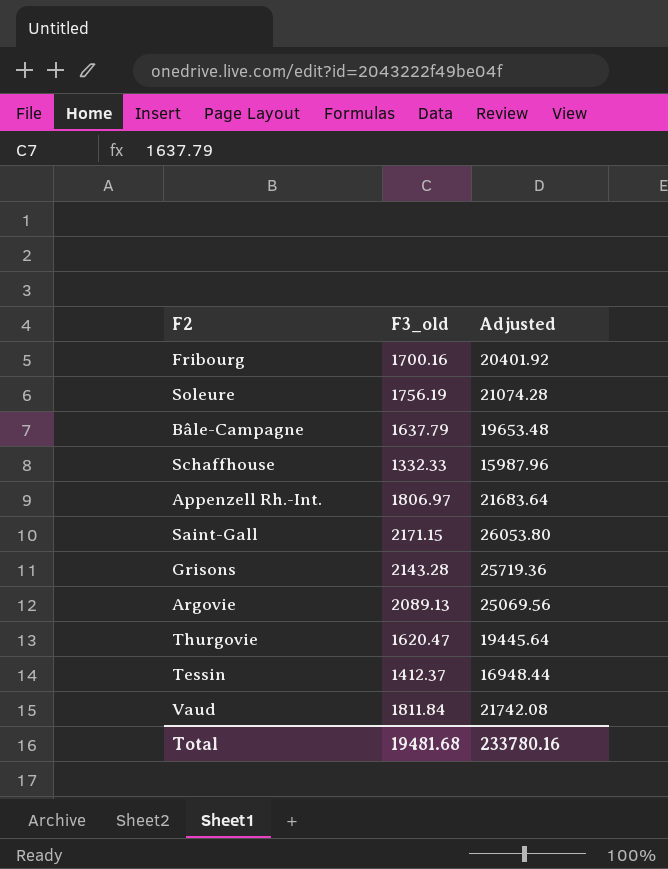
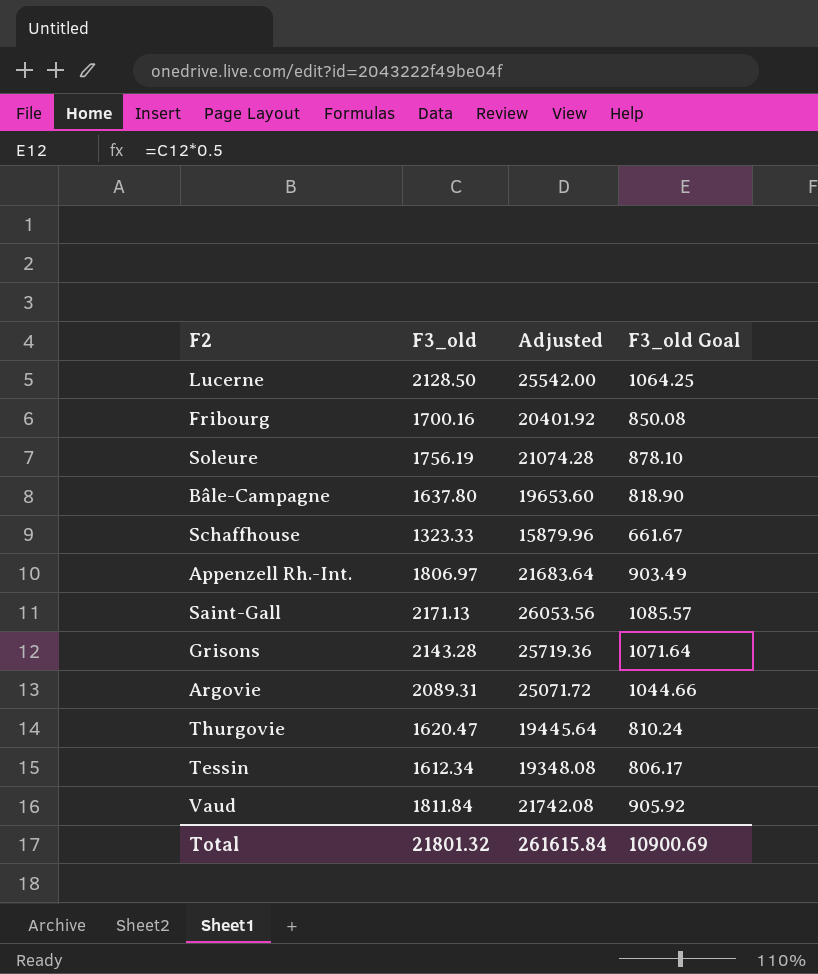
column F3_old Goal | formula: none -> [F3_old] * 0.5
row Lucerne: none -> 2128.50 | 25542.00 | 1064.25
Bâle-Campagne | F3_old: 1637.79 -> 1637.80
Bâle-Campagne | Adjusted: 19653.48 -> 19653.60
Schaffhouse | F3_old: 1332.33 -> 1323.33
Schaffhouse | Adjusted: 15987.96 -> 15879.96
Saint-Gall | F3_old: 2171.15 -> 2171.13
Saint-Gall | Adjusted: 26053.80 -> 26053.56
Argovie | F3_old: 2089.13 -> 2089.31
Argovie | Adjusted: 25069.56 -> 25071.72
Tessin | F3_old: 1412.37 -> 1612.34
Tessin | Adjusted: 16948.44 -> 19348.08
Total | F3_old: 19481.68 -> 21801.32
Total | Adjusted: 233780.16 -> 261615.84

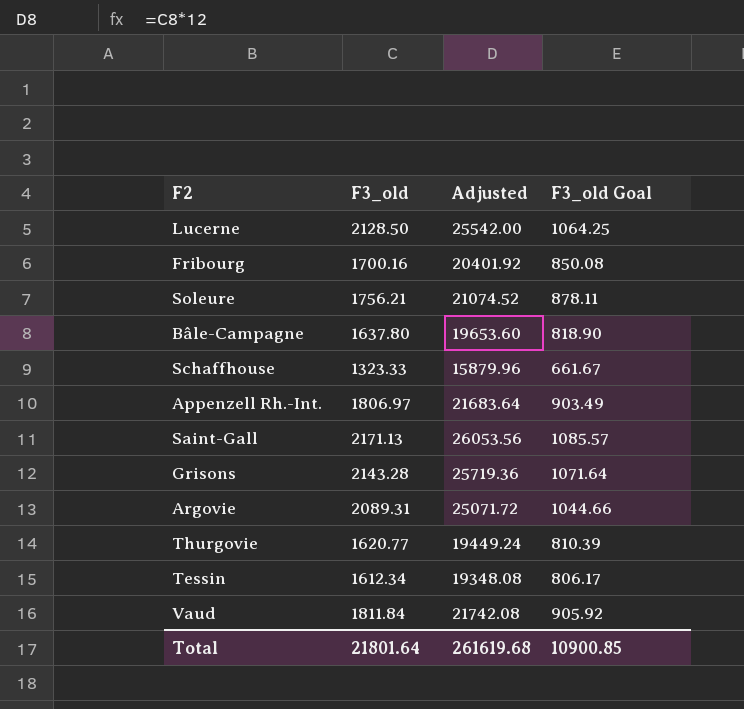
Soleure | F3_old: 1756.19 -> 1756.21
Soleure | Adjusted: 21074.28 -> 21074.52
Soleure | F3_old Goal: 878.10 -> 878.11
Thurgovie | F3_old: 1620.47 -> 1620.77
Thurgovie | Adjusted: 19445.64 -> 19449.24
Thurgovie | F3_old Goal: 810.24 -> 810.39
Total | F3_old: 21801.32 -> 21801.64
Total | Adjusted: 261615.84 -> 261619.68
Total | F3_old Goal: 10900.69 -> 10900.85

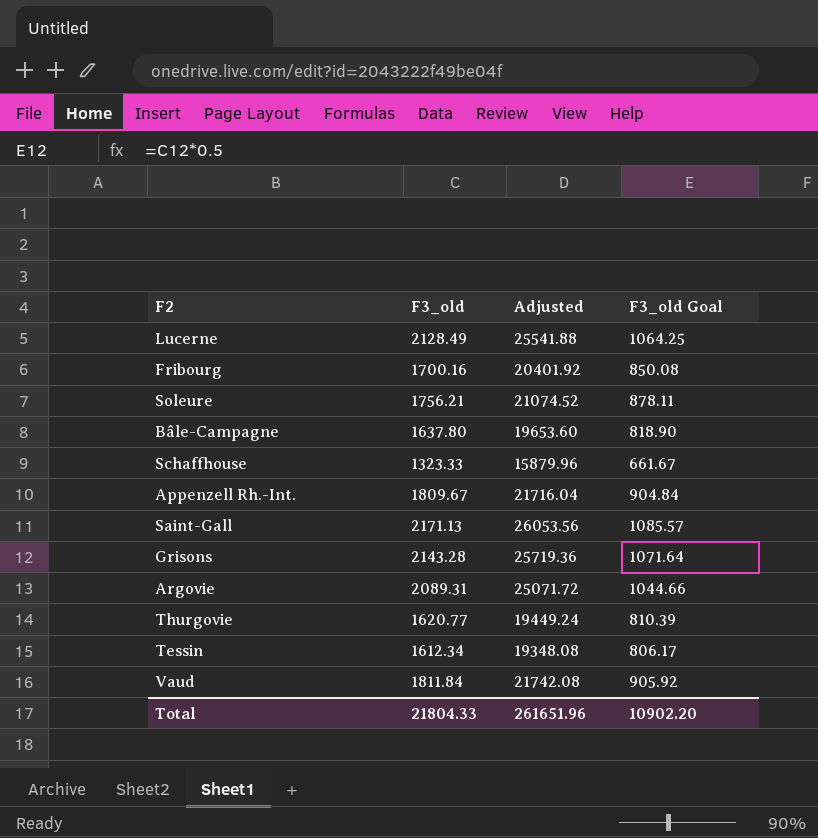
Lucerne | F3_old: 2128.50 -> 2128.49
Lucerne | Adjusted: 25542.00 -> 25541.88
Appenzell Rh.-Int. | F3_old: 1806.97 -> 1809.67
Appenzell Rh.-Int. | Adjusted: 21683.64 -> 21716.04
Appenzell Rh.-Int. | F3_old Goal: 903.49 -> 904.84
Total | F3_old: 21801.64 -> 21804.33
Total | Adjusted: 261619.68 -> 261651.96
Total | F3_old Goal: 10900.85 -> 10902.20

